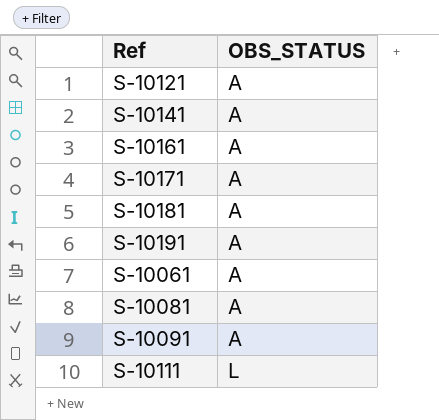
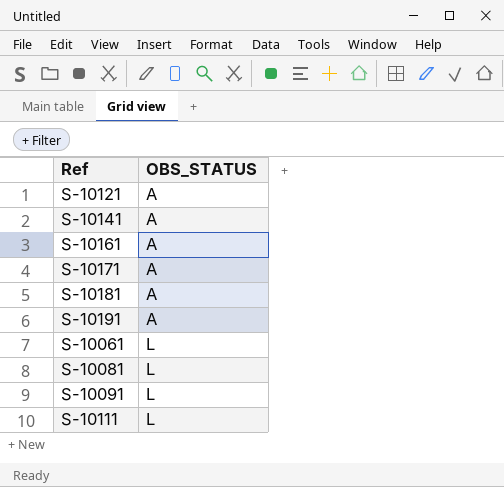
S-10061 | OBS_STATUS: A -> L
S-10081 | OBS_STATUS: A -> L
S-10091 | OBS_STATUS: A -> L

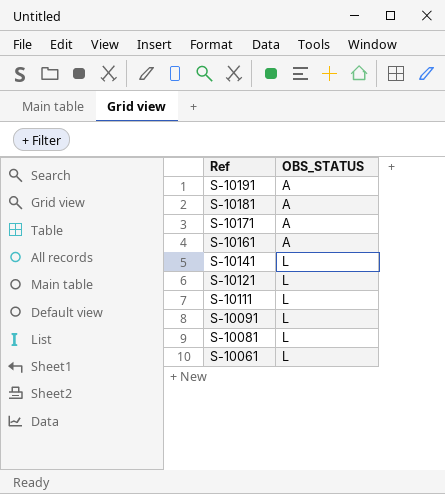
row order: OBS_STATUS ascending -> Ref descending
S-10141 | OBS_STATUS: A -> L
S-10121 | OBS_STATUS: A -> L

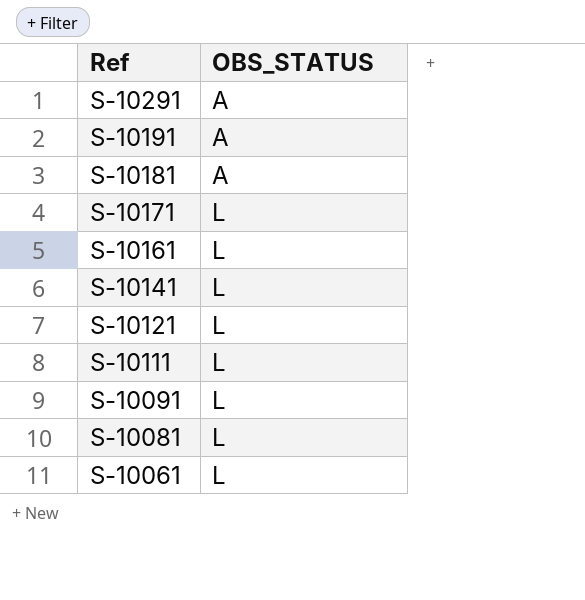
row S-10291: none -> A
S-10171 | OBS_STATUS: A -> L
S-10161 | OBS_STATUS: A -> L

